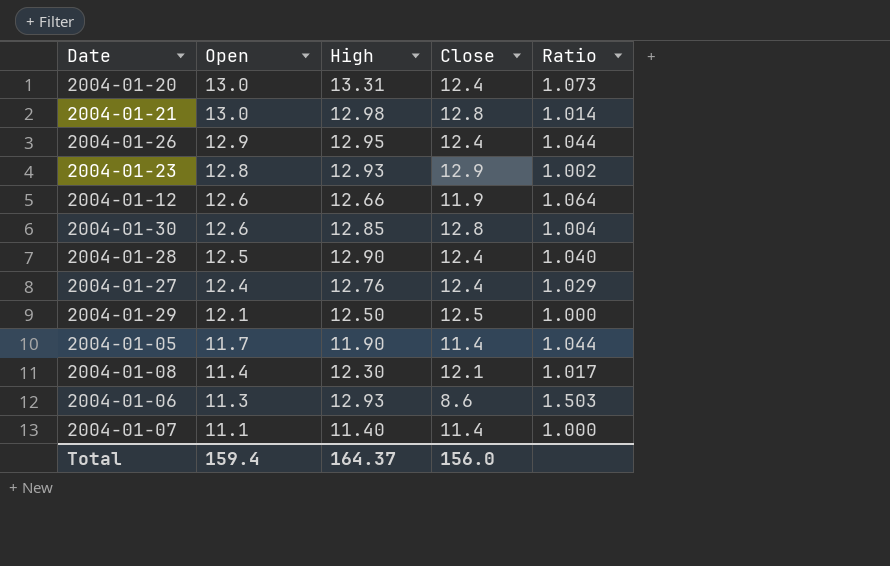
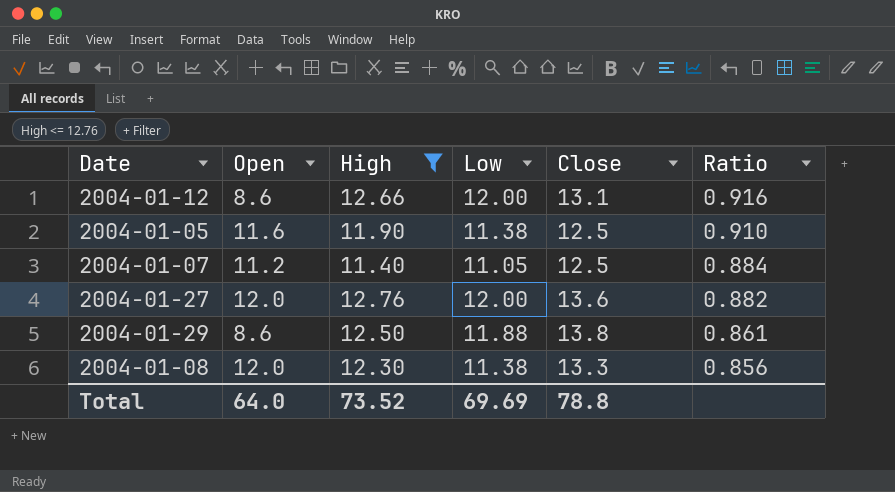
filter: none -> High <= 12.76
row order: Open descending -> Ratio descending
column Low | position: none -> 4
column Ratio | formula: [High] / [Close] -> [Low] / [Close]
2004-01-12 | Open: 12.6 -> 8.6
2004-01-12 | Close: 11.9 -> 13.1
2004-01-05 | Open: 11.7 -> 11.6
2004-01-05 | Close: 11.4 -> 12.5
2004-01-07 | Open: 11.1 -> 11.2
2004-01-07 | Close: 11.4 -> 12.5
2004-01-27 | Open: 12.4 -> 12.0
2004-01-27 | Close: 12.4 -> 13.6
2004-01-29 | Open: 12.1 -> 8.6
2004-01-29 | Close: 12.5 -> 13.8
2004-01-08 | Open: 11.4 -> 12.0
2004-01-08 | Close: 12.1 -> 13.3
Total | Open: 159.4 -> 64.0
Total | High: 164.37 -> 73.52
Total | Close: 156.0 -> 78.8

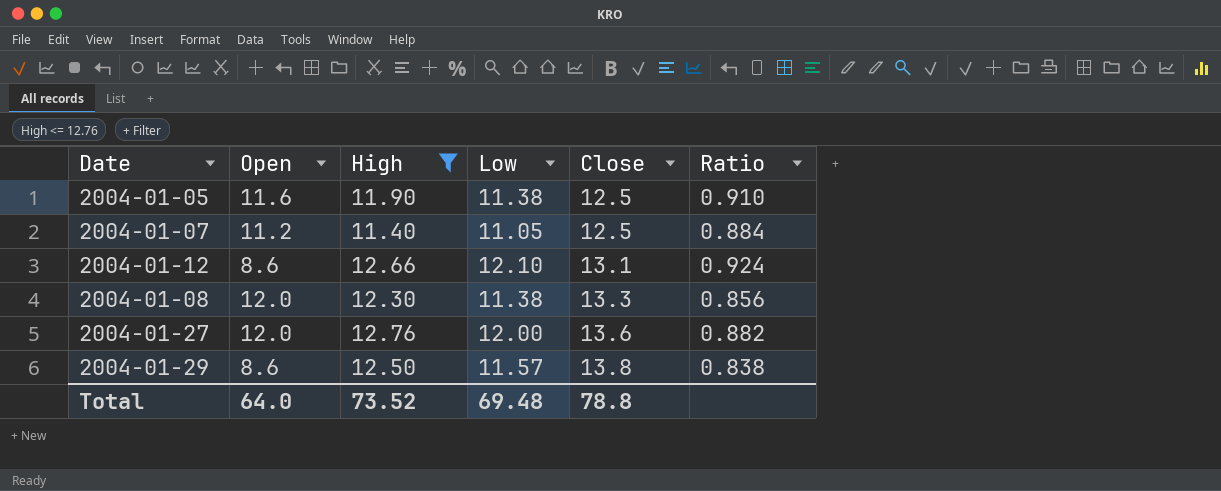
row order: Ratio descending -> Close ascending
2004-01-12 | Low: 12.00 -> 12.10
2004-01-12 | Ratio: 0.916 -> 0.924
2004-01-29 | Low: 11.88 -> 11.57
2004-01-29 | Ratio: 0.861 -> 0.838
Total | Low: 69.69 -> 69.48

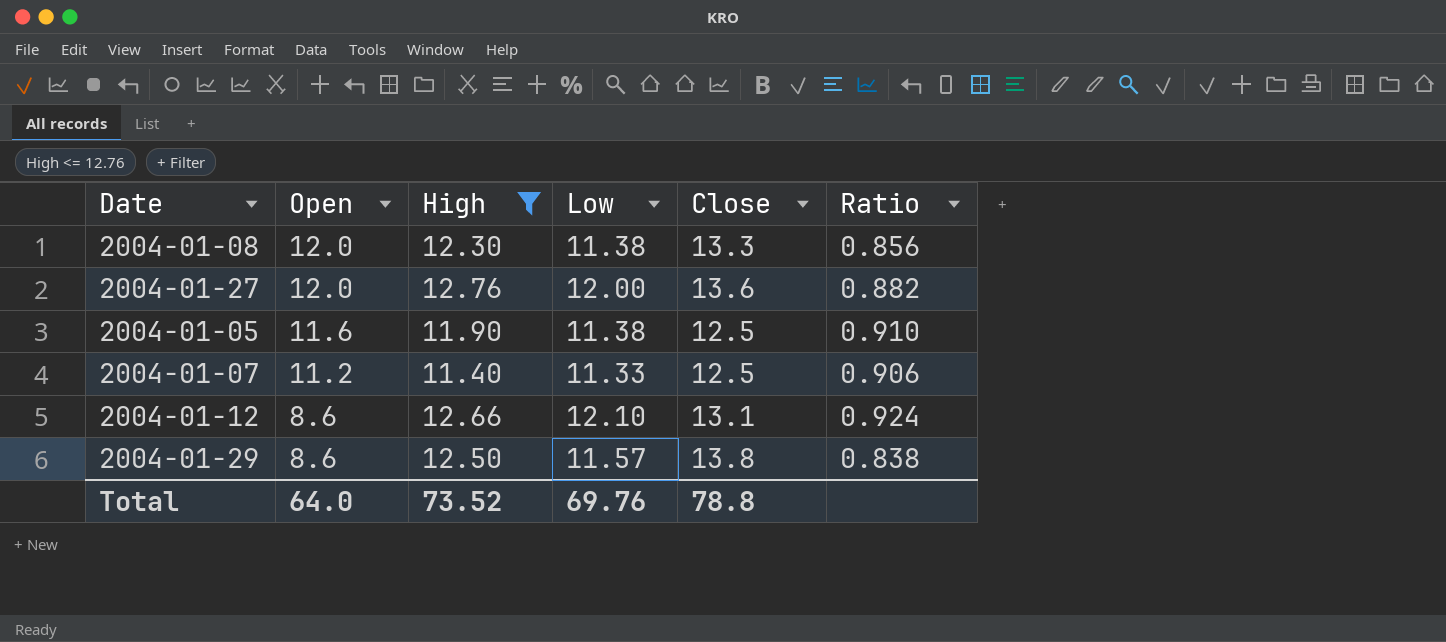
row order: Close ascending -> Open descending
2004-01-07 | Low: 11.05 -> 11.33
2004-01-07 | Ratio: 0.884 -> 0.906
Total | Low: 69.48 -> 69.76

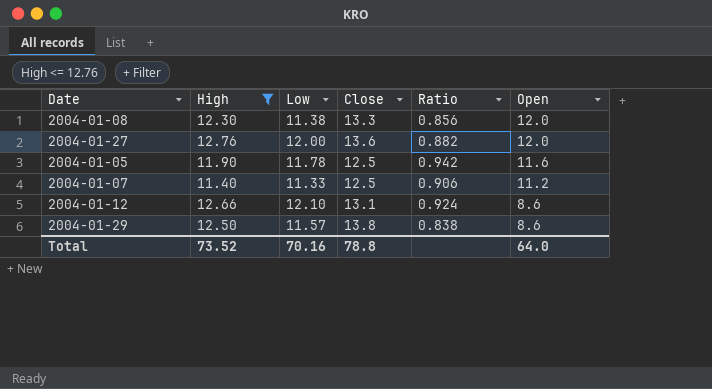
column Open | position: 2 -> 6
2004-01-05 | Low: 11.38 -> 11.78
2004-01-05 | Ratio: 0.910 -> 0.942
Total | Low: 69.76 -> 70.16

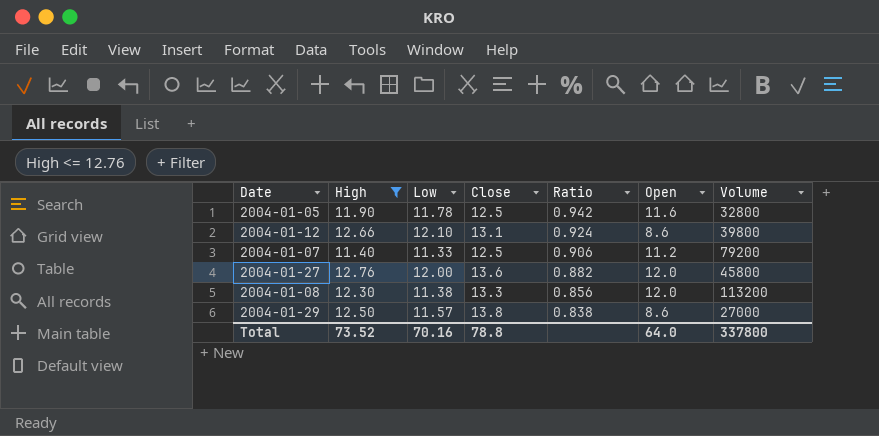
row order: Open descending -> Ratio descending
column Volume | position: none -> 7

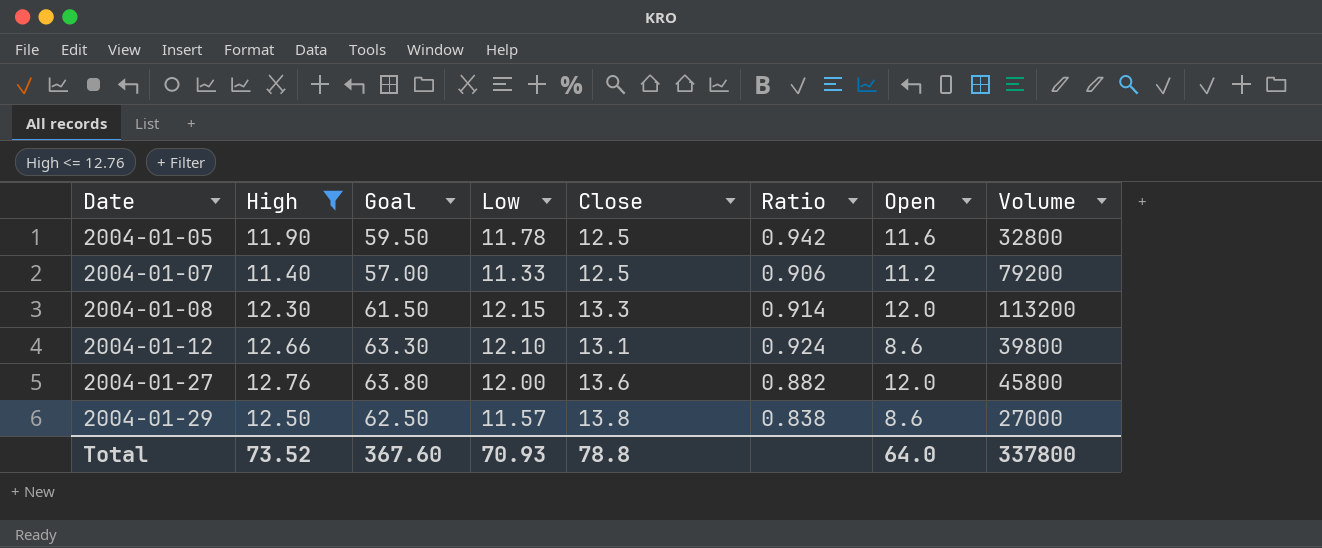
row order: Ratio descending -> Date ascending
column Goal | formula: none -> [High] * 5
2004-01-08 | Low: 11.38 -> 12.15
2004-01-08 | Ratio: 0.856 -> 0.914
Total | Low: 70.16 -> 70.93

